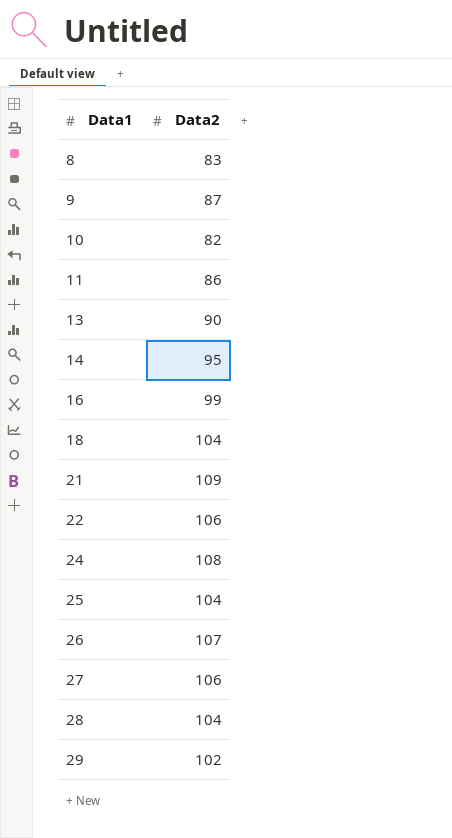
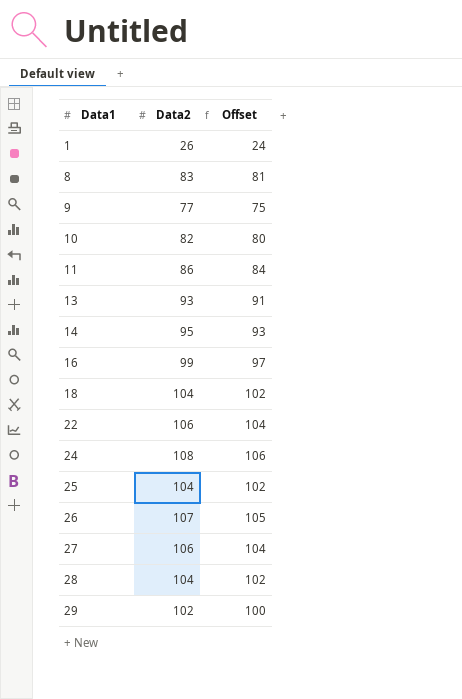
column Offset | formula: none -> [Data2] - 2
row 21: 109 -> none
row 1: none -> 26 | 24
9 | Data2: 87 -> 77
13 | Data2: 90 -> 93

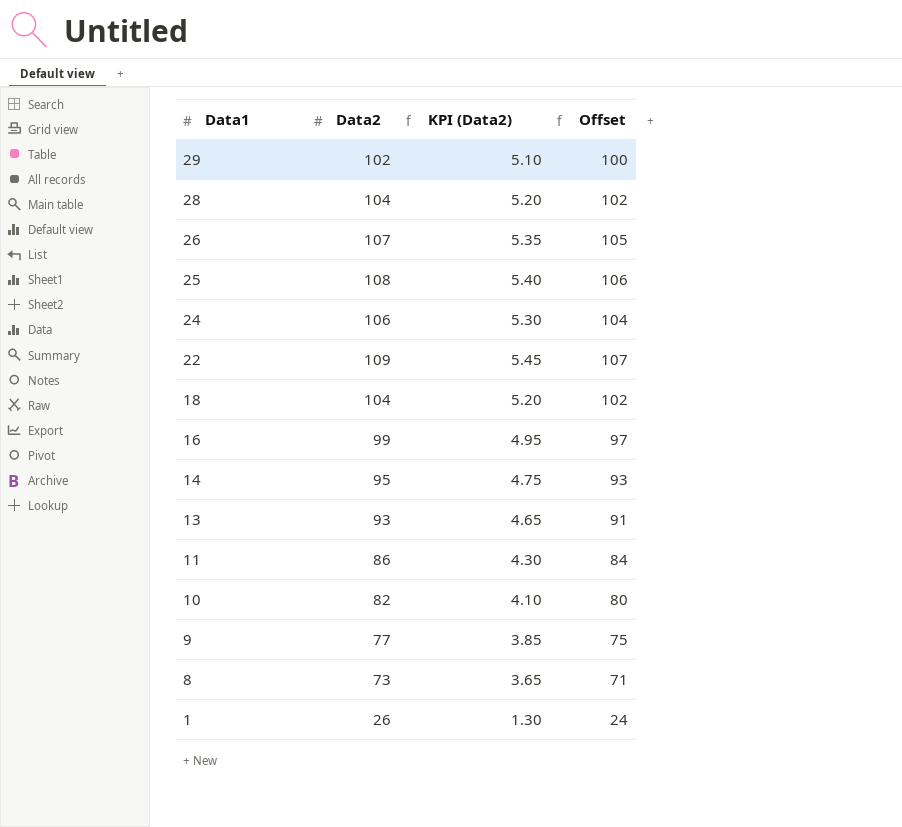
row order: Data1 ascending -> Data1 descending
column KPI (Data2) | formula: none -> [Data2] * 0.05
row 27: 106 | 104 -> none
25 | Data2: 104 -> 108
25 | Offset: 102 -> 106
24 | Data2: 108 -> 106
24 | Offset: 106 -> 104
22 | Data2: 106 -> 109
22 | Offset: 104 -> 107
8 | Data2: 83 -> 73
8 | Offset: 81 -> 71

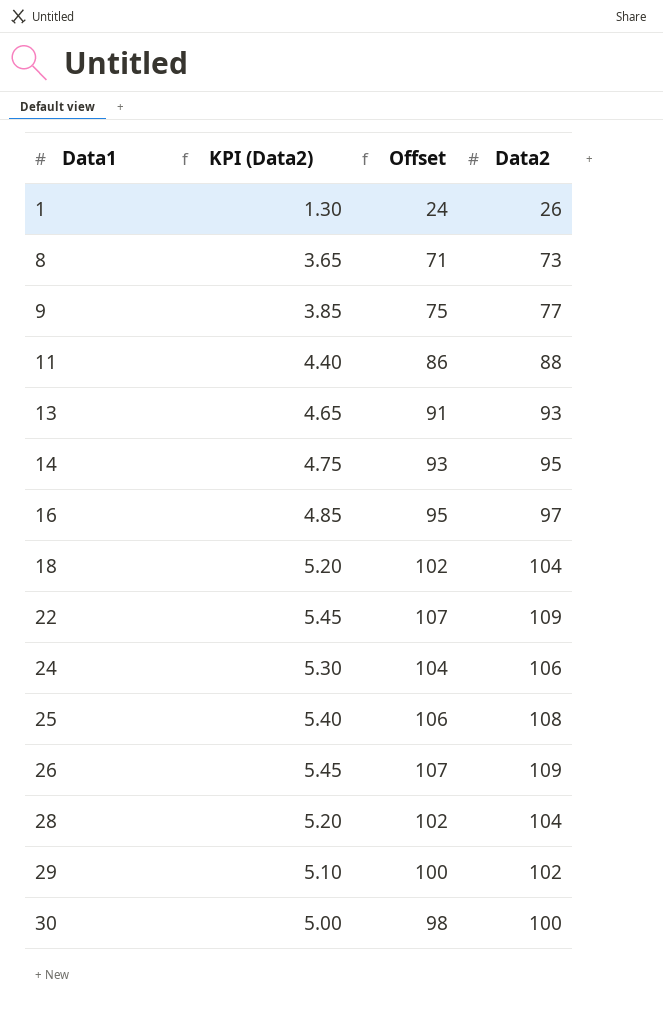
row order: Data1 descending -> Data1 ascending
column Data2 | position: 2 -> 4
row 10: 82 | 4.10 | 80 -> none
11 | KPI (Data2): 4.30 -> 4.40
11 | Offset: 84 -> 86
11 | Data2: 86 -> 88
16 | KPI (Data2): 4.95 -> 4.85
16 | Offset: 97 -> 95
16 | Data2: 99 -> 97
26 | KPI (Data2): 5.35 -> 5.45
26 | Offset: 105 -> 107
26 | Data2: 107 -> 109
row 30: none -> 5.00 | 98 | 100

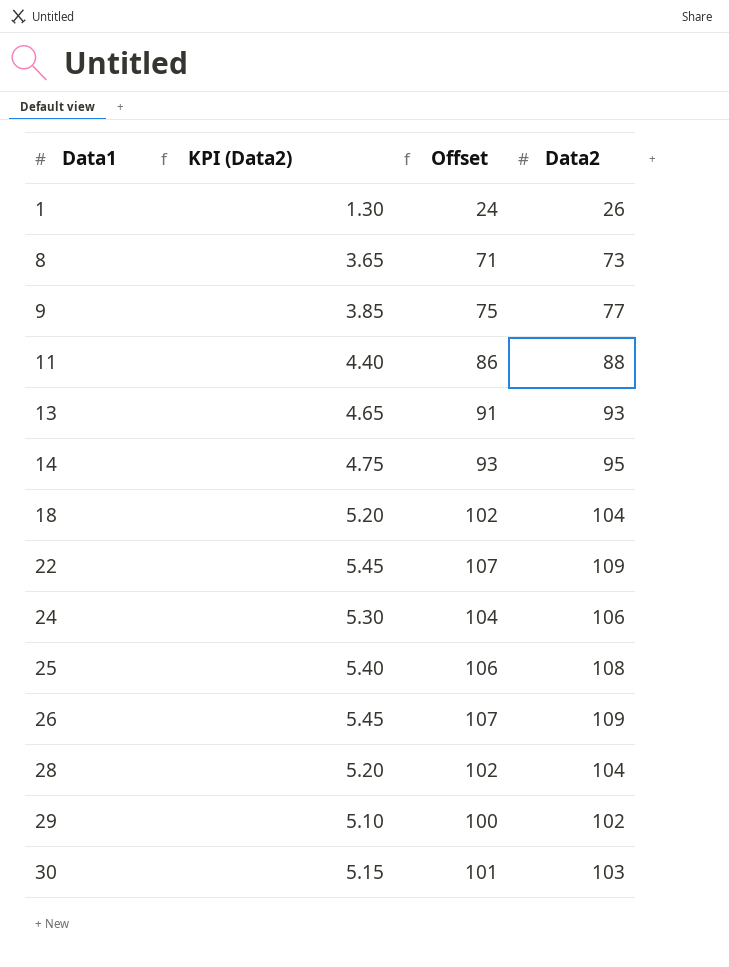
row 16: 4.85 | 95 | 97 -> none
30 | KPI (Data2): 5.00 -> 5.15
30 | Offset: 98 -> 101
30 | Data2: 100 -> 103

